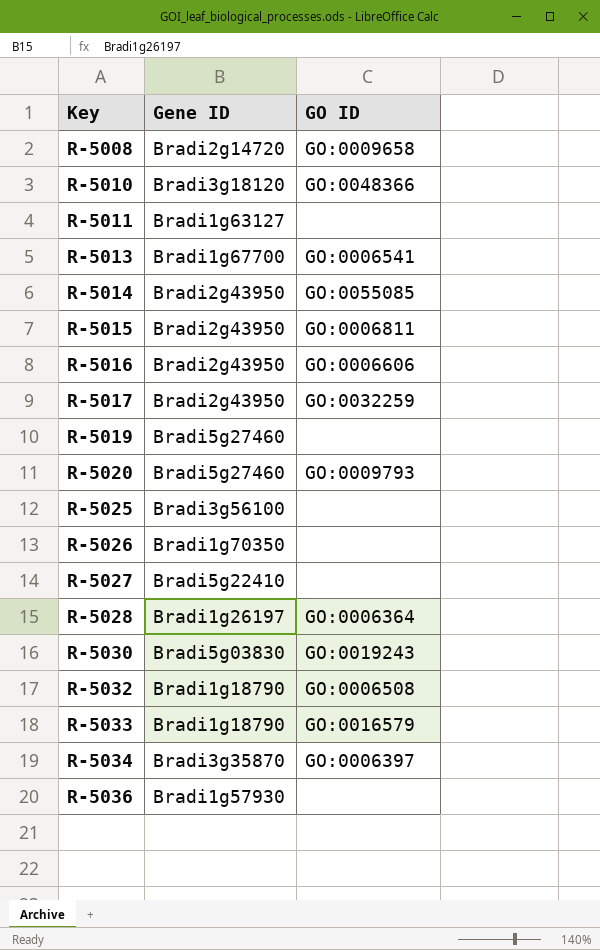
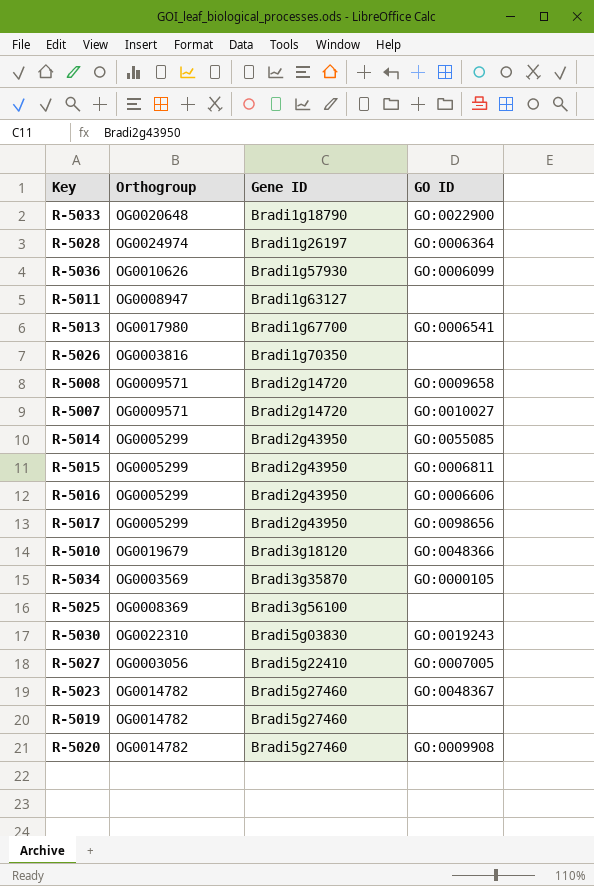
row order: Key ascending -> Gene ID ascending
column Orthogroup | position: none -> 2
row R-5032: Bradi1g18790 | GO:0006508 -> none
R-5033 | GO ID: GO:0016579 -> GO:0022900
R-5036 | GO ID: none -> GO:0006099
row R-5007: none -> OG0009571 | Bradi2g14720 | GO:0010027
R-5017 | GO ID: GO:0032259 -> GO:0098656
R-5034 | GO ID: GO:0006397 -> GO:0000105
R-5027 | GO ID: none -> GO:0007005
row R-5023: none -> OG0014782 | Bradi5g27460 | GO:0048367
R-5020 | GO ID: GO:0009793 -> GO:0009908

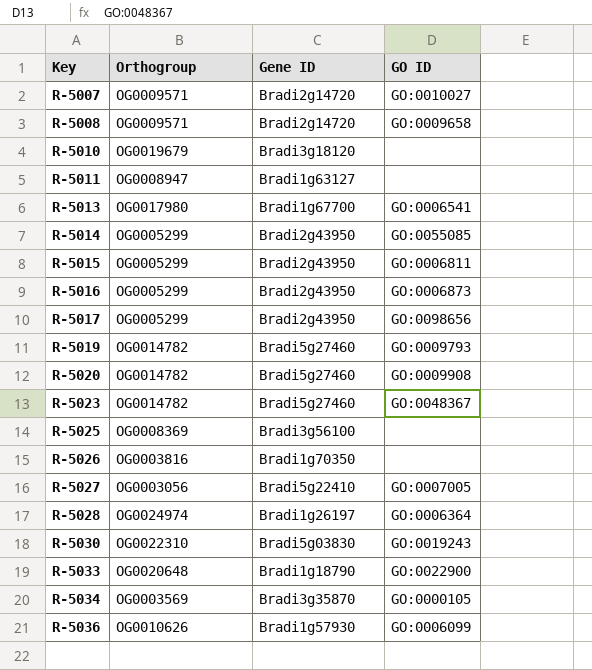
row order: Gene ID ascending -> Key ascending
R-5010 | GO ID: GO:0048366 -> none
R-5016 | GO ID: GO:0006606 -> GO:0006873
R-5019 | GO ID: none -> GO:0009793

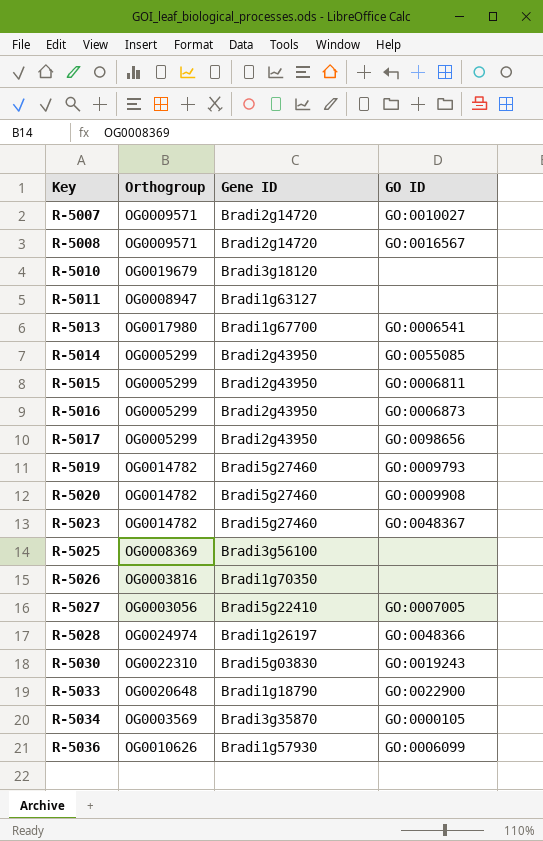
R-5008 | GO ID: GO:0009658 -> GO:0016567
R-5028 | GO ID: GO:0006364 -> GO:0048366

